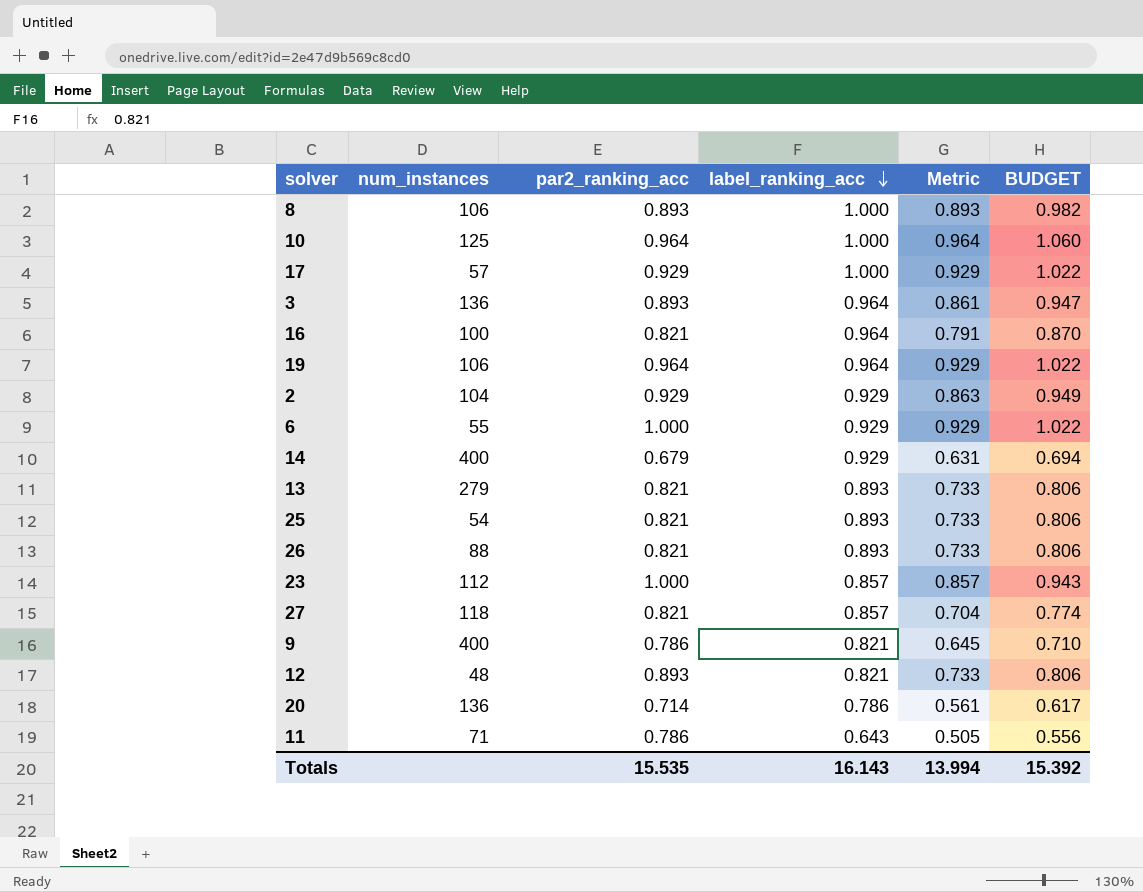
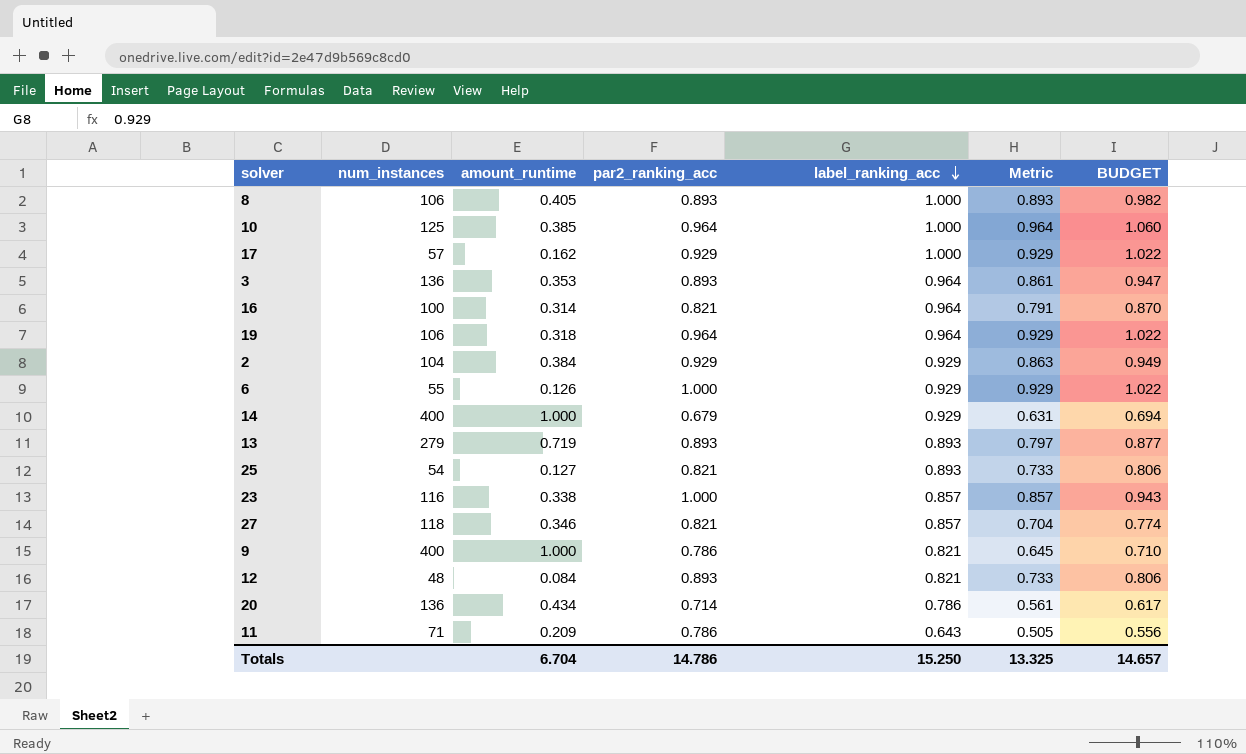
column amount_runtime | position: none -> 3
row 26: 88 | 0.821 | 0.893 | 0.733 | 0.806 -> none
13 | par2_ranking_acc: 0.821 -> 0.893
13 | Metric: 0.733 -> 0.797
13 | BUDGET: 0.806 -> 0.877
23 | num_instances: 112 -> 116
Totals | par2_ranking_acc: 15.535 -> 14.786
Totals | label_ranking_acc: 16.143 -> 15.250
Totals | Metric: 13.994 -> 13.325
Totals | BUDGET: 15.392 -> 14.657

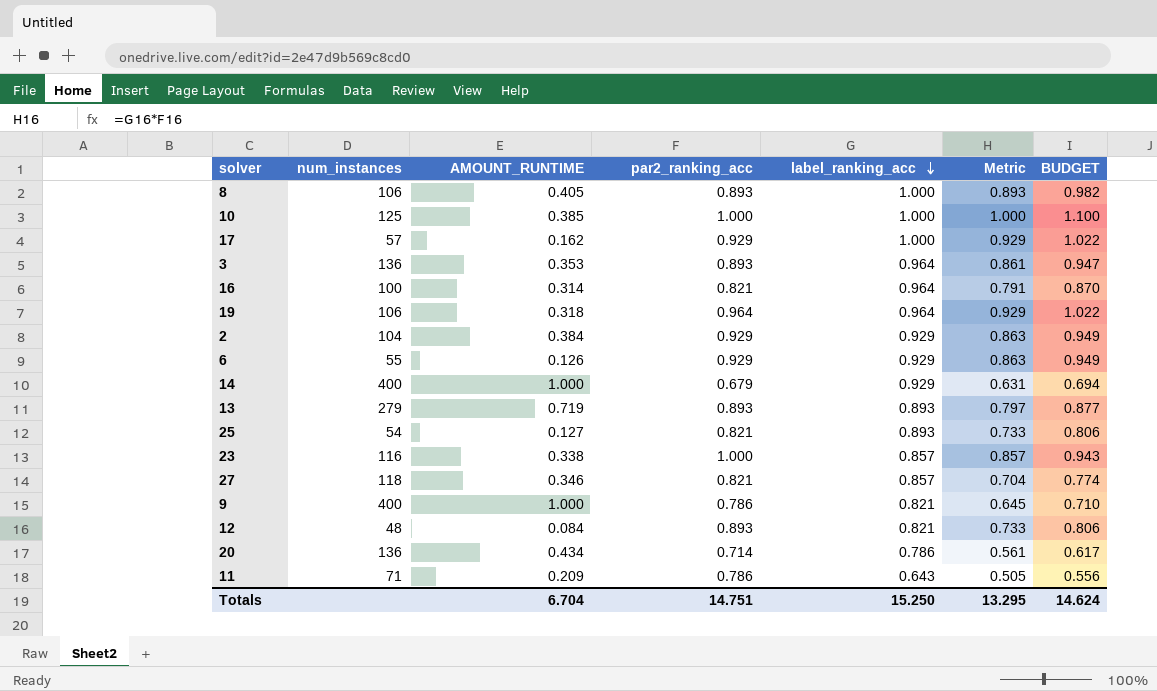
column name: amount_runtime -> AMOUNT_RUNTIME
10 | par2_ranking_acc: 0.964 -> 1.000
10 | Metric: 0.964 -> 1.000
10 | BUDGET: 1.060 -> 1.100
6 | par2_ranking_acc: 1.000 -> 0.929
6 | Metric: 0.929 -> 0.863
6 | BUDGET: 1.022 -> 0.949
Totals | par2_ranking_acc: 14.786 -> 14.751
Totals | Metric: 13.325 -> 13.295
Totals | BUDGET: 14.657 -> 14.624

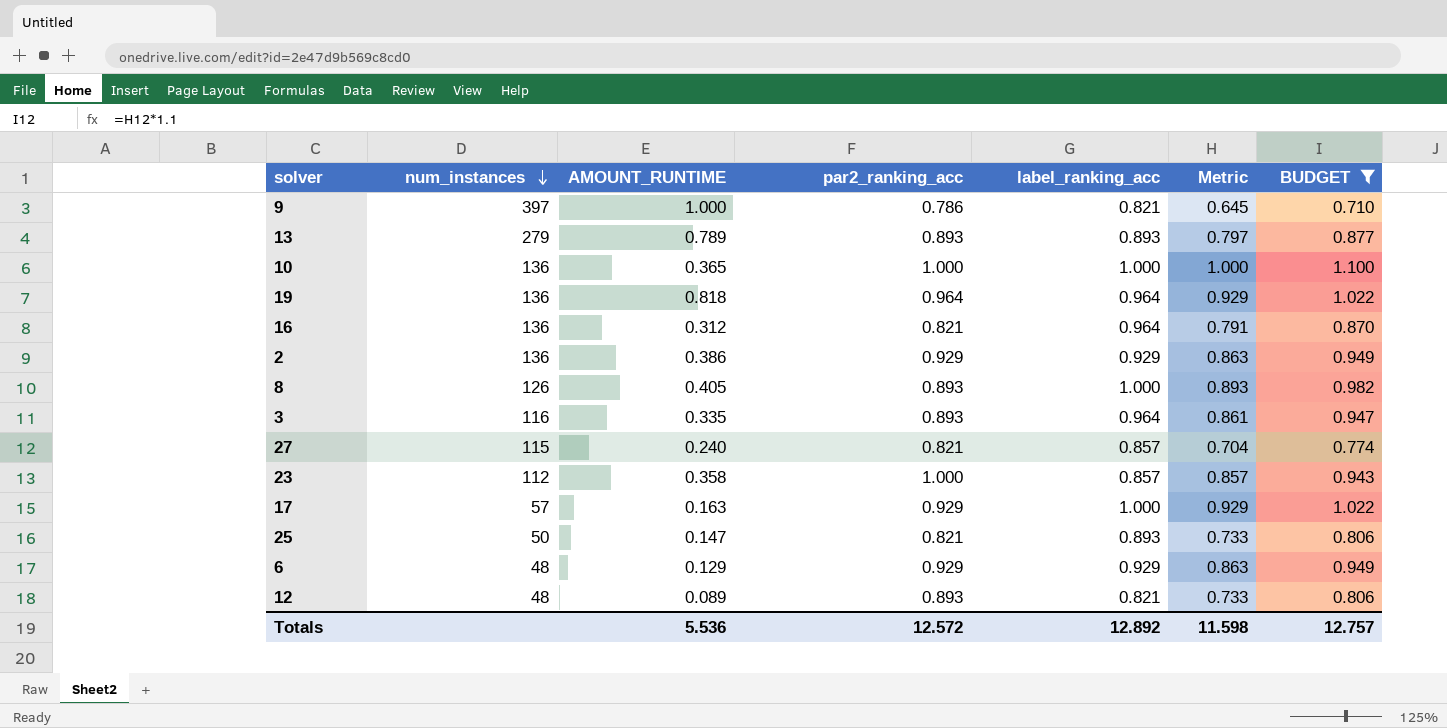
filter: none -> BUDGET >= 0.710
row order: label_ranking_acc descending -> num_instances descending
9 | num_instances: 400 -> 397
13 | AMOUNT_RUNTIME: 0.719 -> 0.789
10 | num_instances: 125 -> 136
10 | AMOUNT_RUNTIME: 0.385 -> 0.365
19 | num_instances: 106 -> 136
19 | AMOUNT_RUNTIME: 0.318 -> 0.818
16 | num_instances: 100 -> 136
16 | AMOUNT_RUNTIME: 0.314 -> 0.312
2 | num_instances: 104 -> 136
2 | AMOUNT_RUNTIME: 0.384 -> 0.386
8 | num_instances: 106 -> 126
3 | num_instances: 136 -> 116
3 | AMOUNT_RUNTIME: 0.353 -> 0.335
27 | num_instances: 118 -> 115
27 | AMOUNT_RUNTIME: 0.346 -> 0.240
23 | num_instances: 116 -> 112
23 | AMOUNT_RUNTIME: 0.338 -> 0.358
17 | AMOUNT_RUNTIME: 0.162 -> 0.163
25 | num_instances: 54 -> 50
25 | AMOUNT_RUNTIME: 0.127 -> 0.147
6 | num_instances: 55 -> 48
6 | AMOUNT_RUNTIME: 0.126 -> 0.129
12 | AMOUNT_RUNTIME: 0.084 -> 0.089
Totals | AMOUNT_RUNTIME: 6.704 -> 5.536
Totals | par2_ranking_acc: 14.751 -> 12.572
Totals | label_ranking_acc: 15.250 -> 12.892
Totals | Metric: 13.295 -> 11.598
Totals | BUDGET: 14.624 -> 12.757

